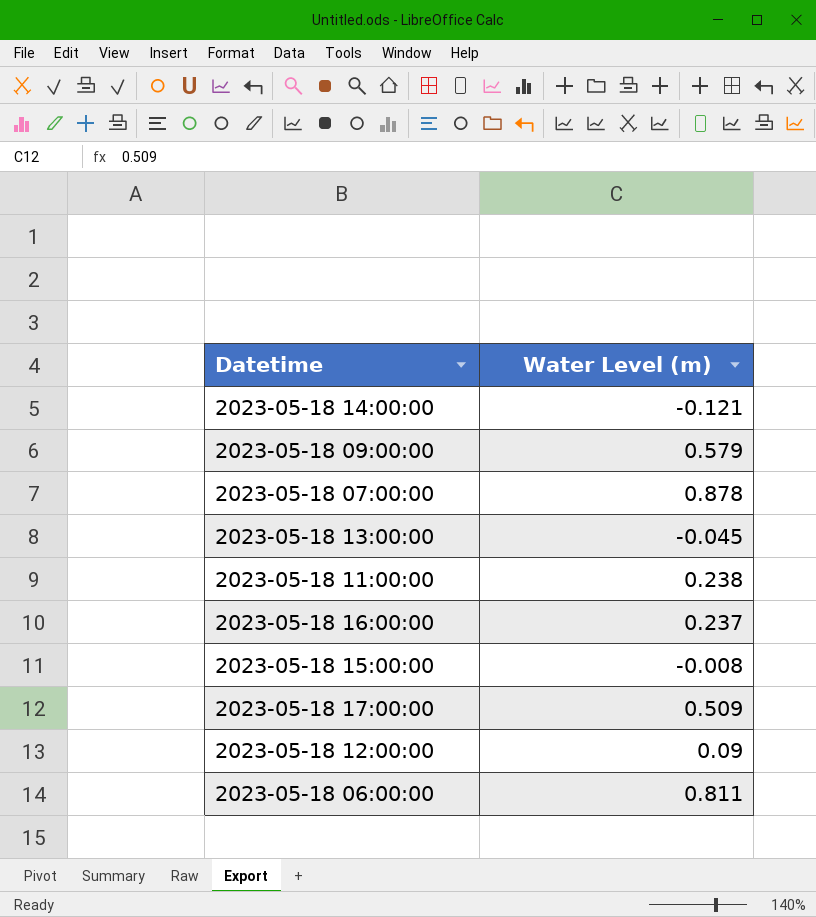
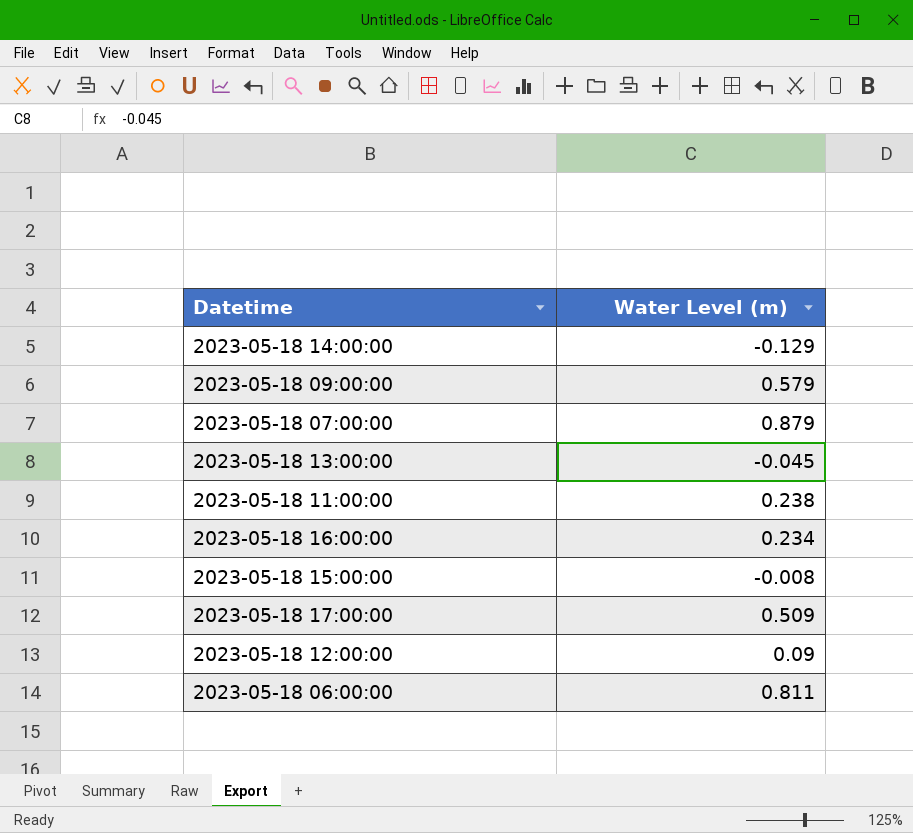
2023-05-18 14:00:00 | Water Level (m): -0.121 -> -0.129
2023-05-18 07:00:00 | Water Level (m): 0.878 -> 0.879
2023-05-18 16:00:00 | Water Level (m): 0.237 -> 0.234

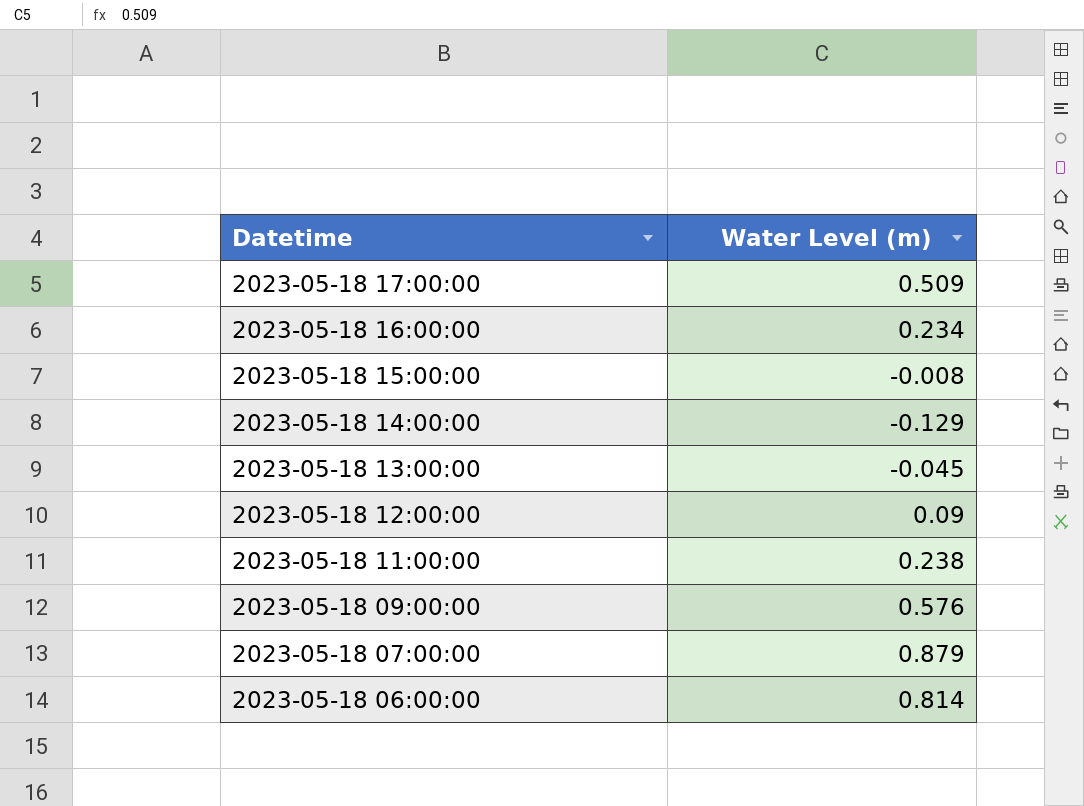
row order: none -> Datetime descending
2023-05-18 09:00:00 | Water Level (m): 0.579 -> 0.576
2023-05-18 06:00:00 | Water Level (m): 0.811 -> 0.814

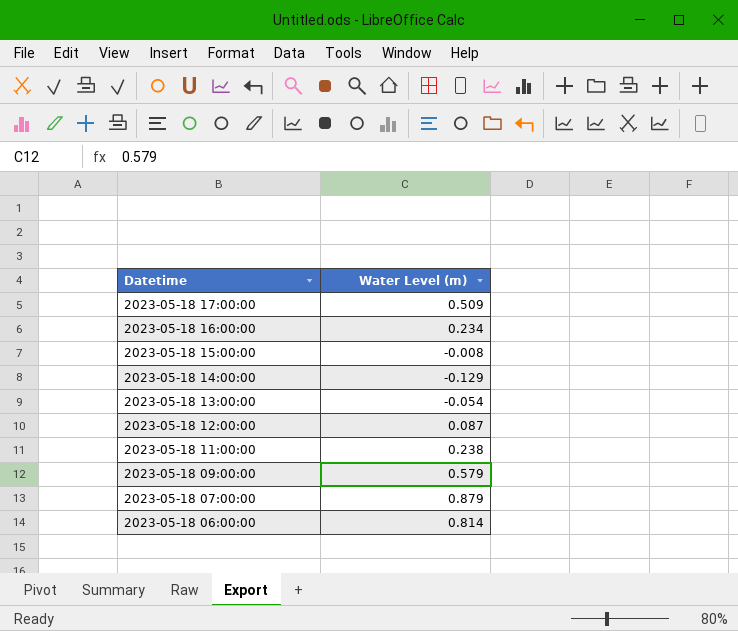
2023-05-18 13:00:00 | Water Level (m): -0.045 -> -0.054
2023-05-18 12:00:00 | Water Level (m): 0.09 -> 0.087
2023-05-18 09:00:00 | Water Level (m): 0.576 -> 0.579

